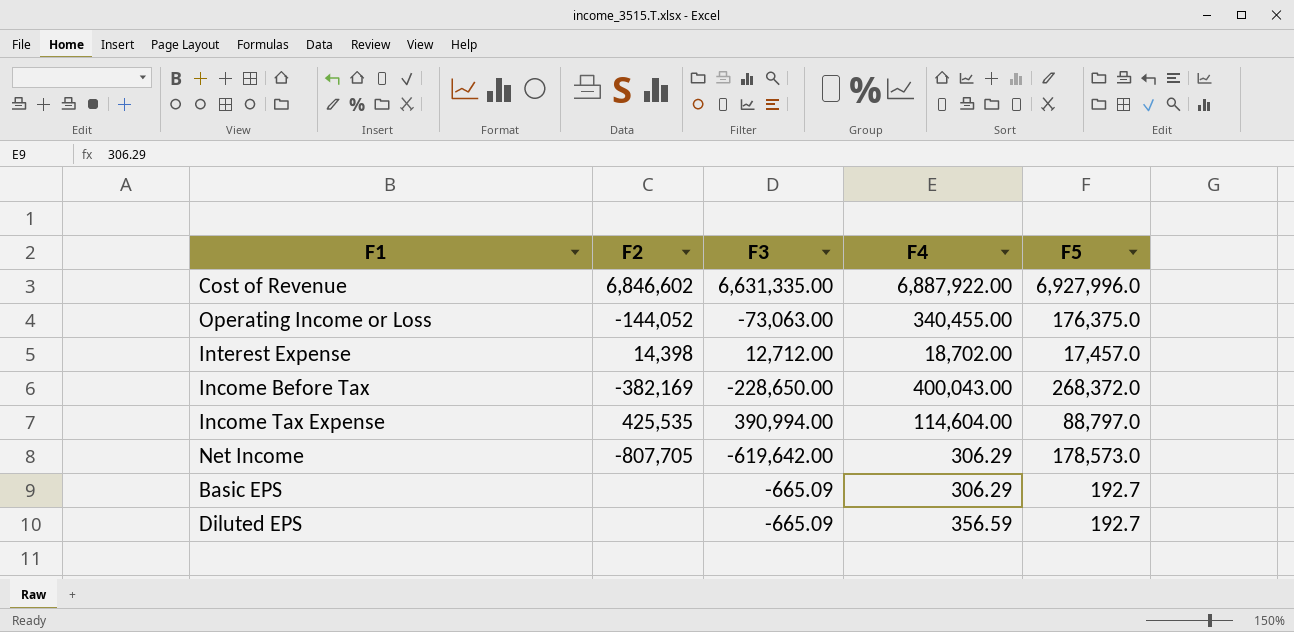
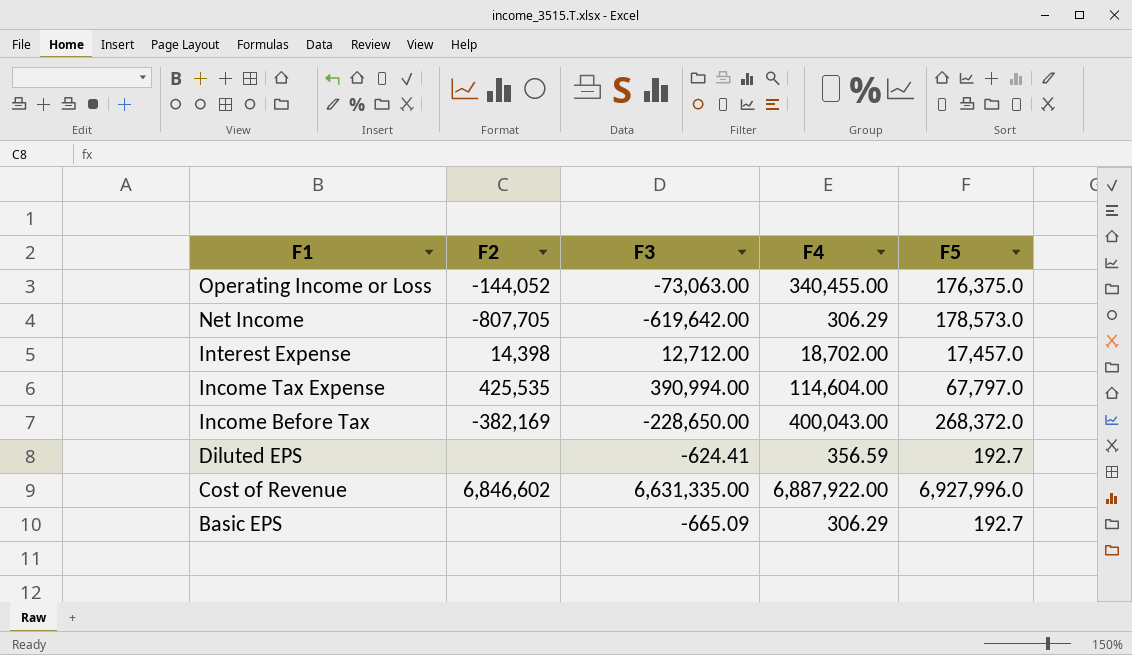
row order: none -> F1 descending
Income Tax Expense | F5: 88,797.0 -> 67,797.0
Diluted EPS | F3: -665.09 -> -624.41

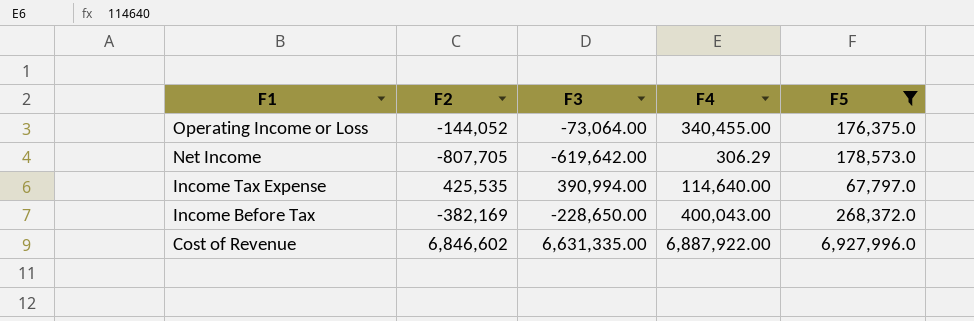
filter: none -> F5 >= 67,797.0
Operating Income or Loss | F3: -73,063.00 -> -73,064.00
Income Tax Expense | F4: 114,604.00 -> 114,640.00

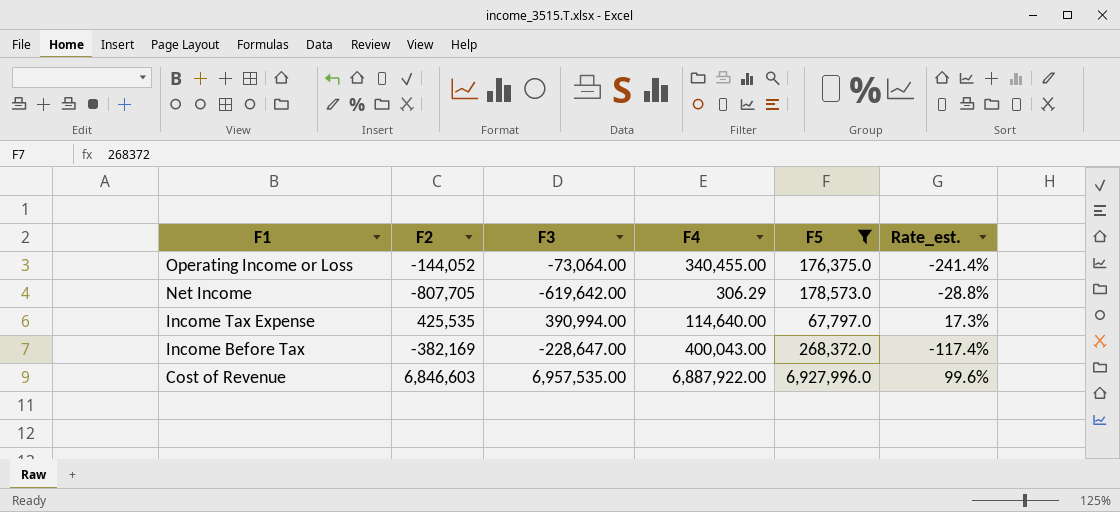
column Rate_est. | formula: none -> [F5] / [F3]
Income Before Tax | F3: -228,650.00 -> -228,647.00
Cost of Revenue | F2: 6,846,602 -> 6,846,603
Cost of Revenue | F3: 6,631,335.00 -> 6,957,535.00

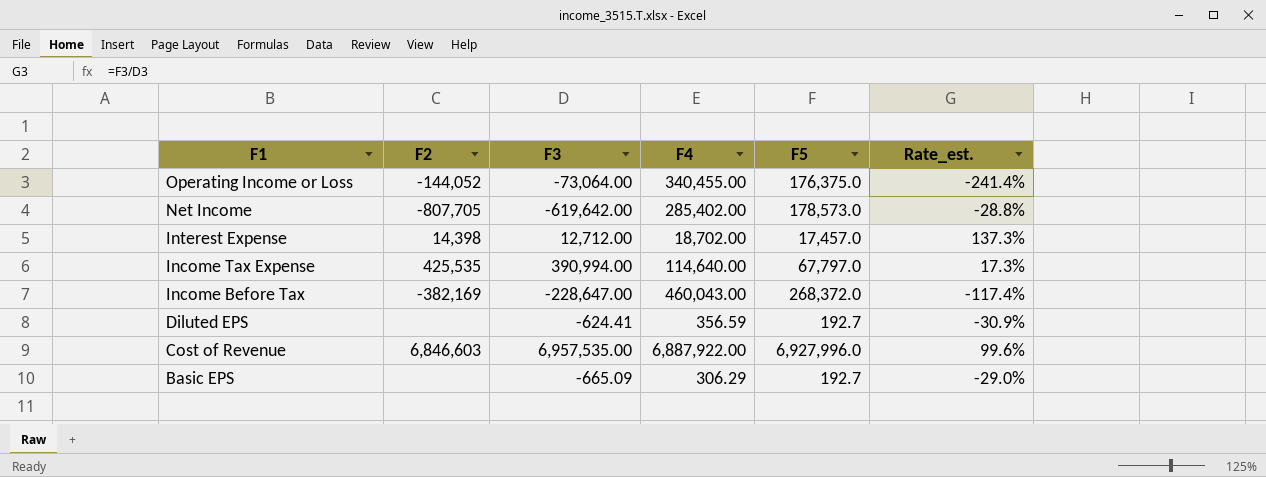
filter: F5 >= 67,797.0 -> none
Net Income | F4: 306.29 -> 285,402.00
Income Before Tax | F4: 400,043.00 -> 460,043.00

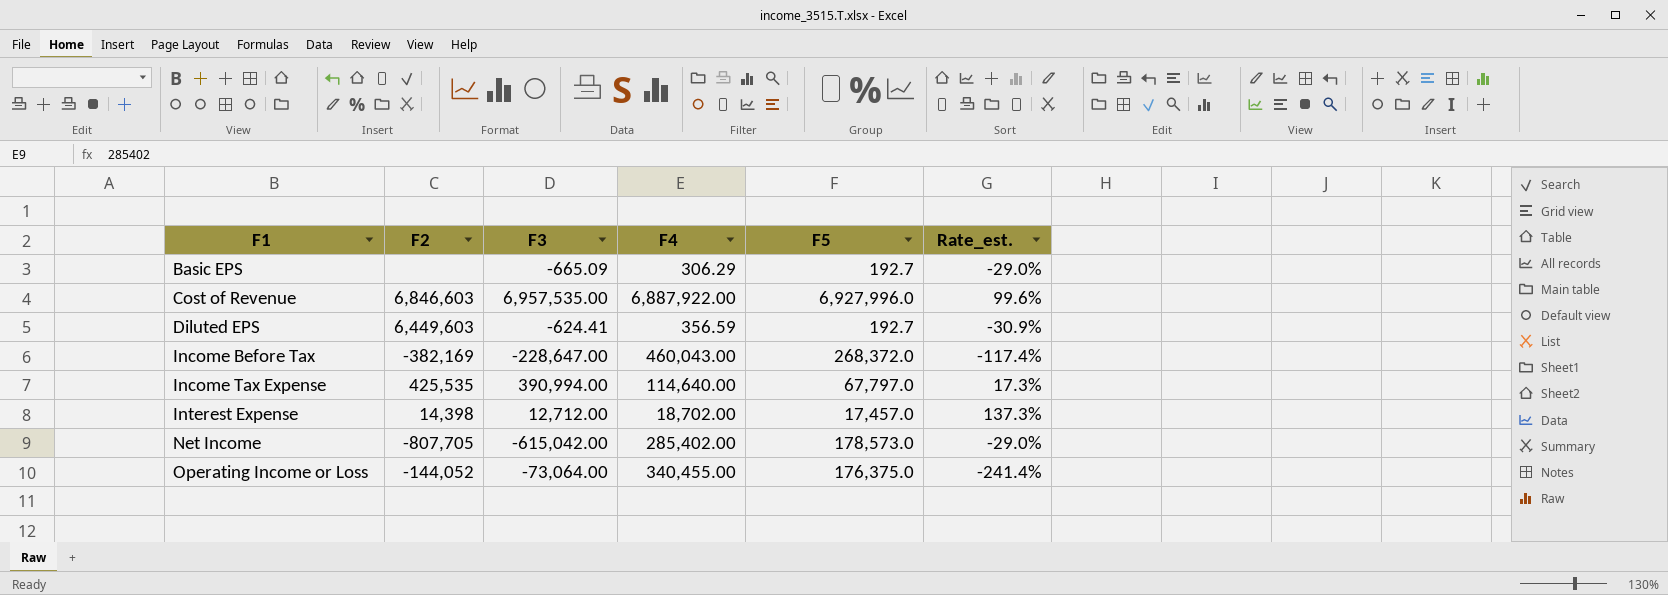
row order: F1 descending -> F1 ascending
Diluted EPS | F2: none -> 6,449,603
Net Income | F3: -619,642.00 -> -615,042.00
Net Income | Rate_est.: -28.8% -> -29.0%

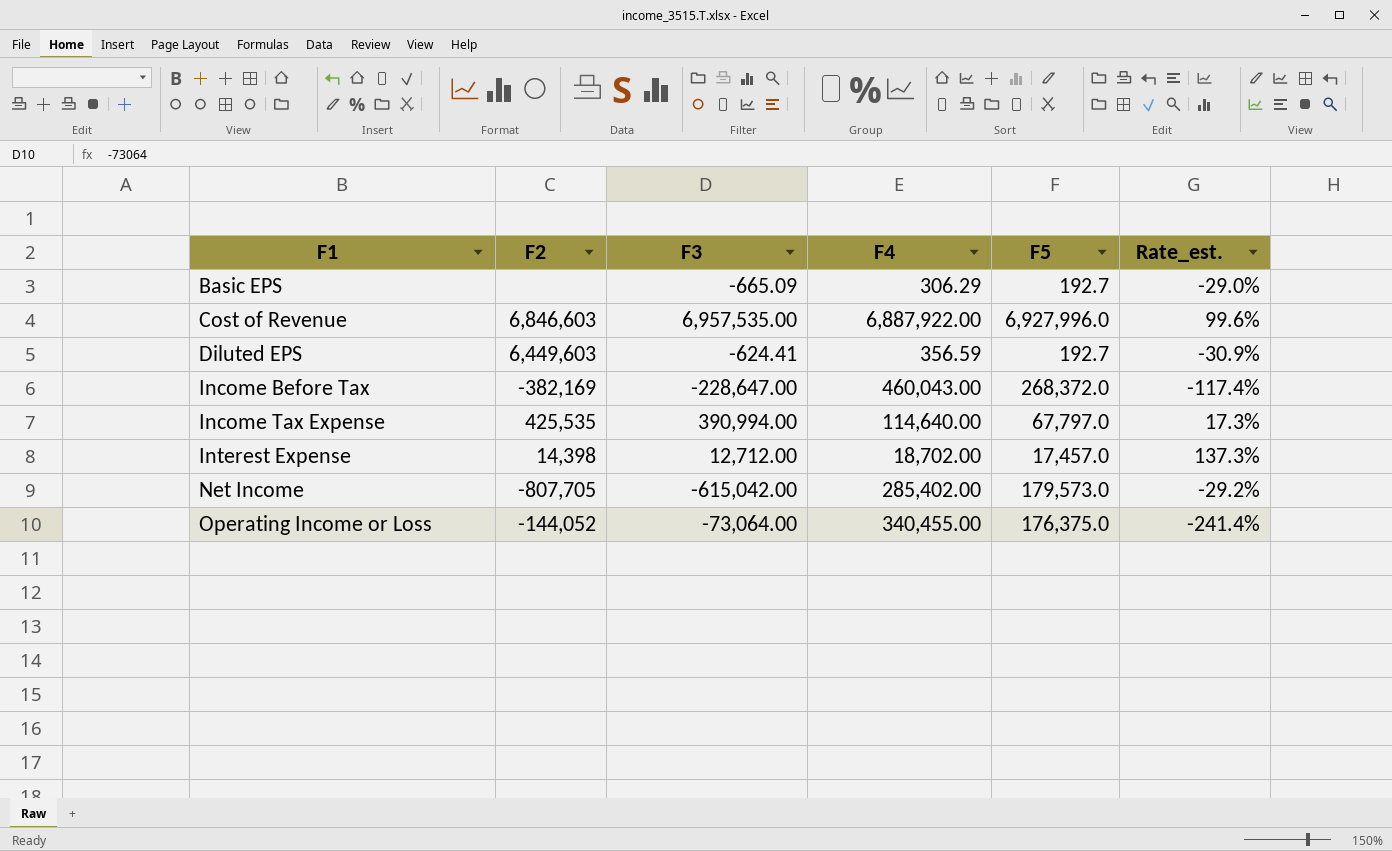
Net Income | F5: 178,573.0 -> 179,573.0
Net Income | Rate_est.: -29.0% -> -29.2%

